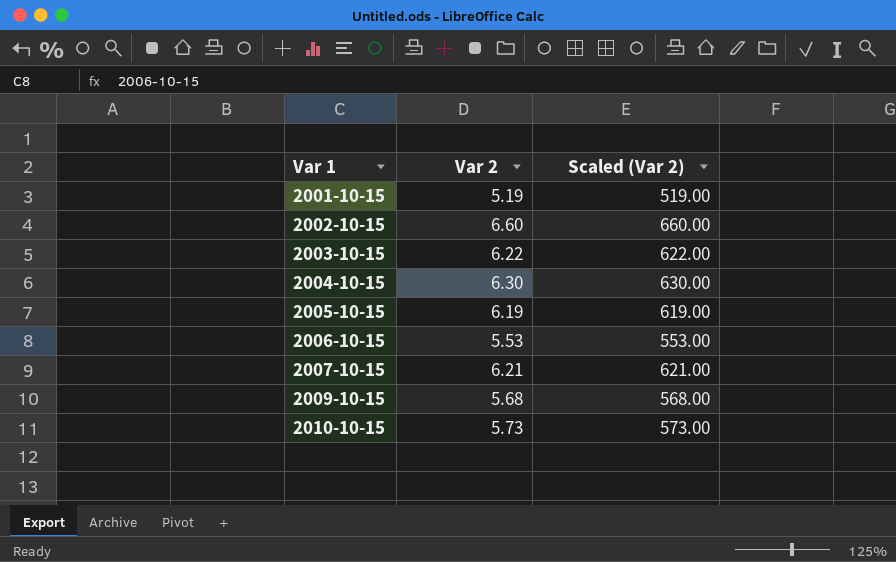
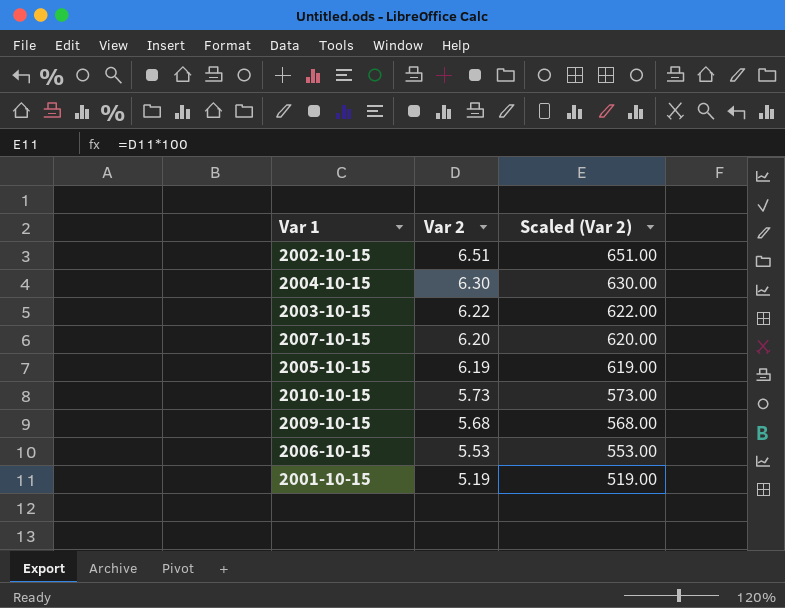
row order: Var 1 ascending -> Var 2 descending
2002-10-15 | Var 2: 6.60 -> 6.51
2002-10-15 | Scaled (Var 2): 660.00 -> 651.00
2007-10-15 | Var 2: 6.21 -> 6.20
2007-10-15 | Scaled (Var 2): 621.00 -> 620.00

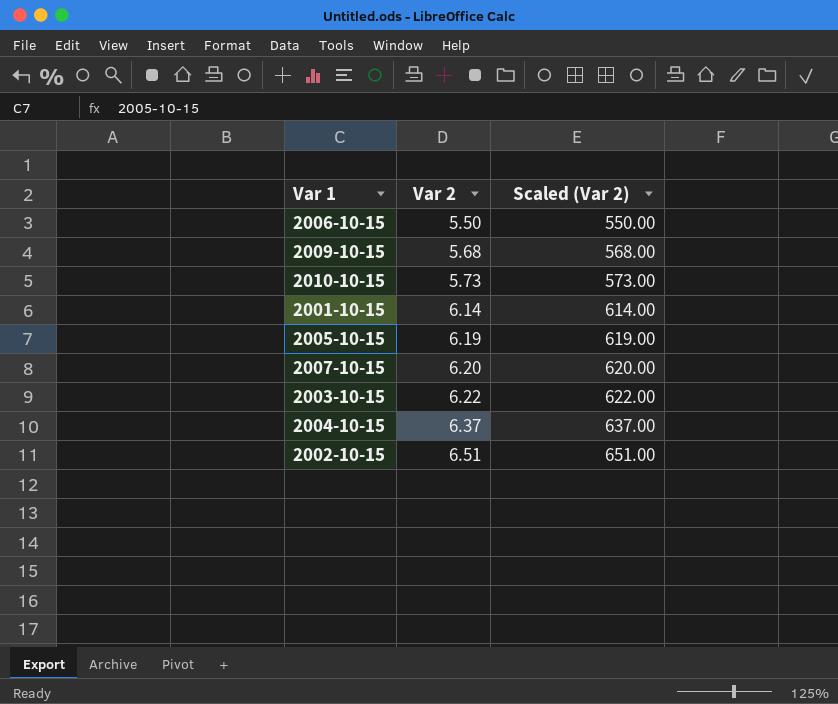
row order: Var 2 descending -> Var 2 ascending
2006-10-15 | Var 2: 5.53 -> 5.50
2006-10-15 | Scaled (Var 2): 553.00 -> 550.00
2001-10-15 | Var 2: 5.19 -> 6.14
2001-10-15 | Scaled (Var 2): 519.00 -> 614.00
2004-10-15 | Var 2: 6.30 -> 6.37
2004-10-15 | Scaled (Var 2): 630.00 -> 637.00

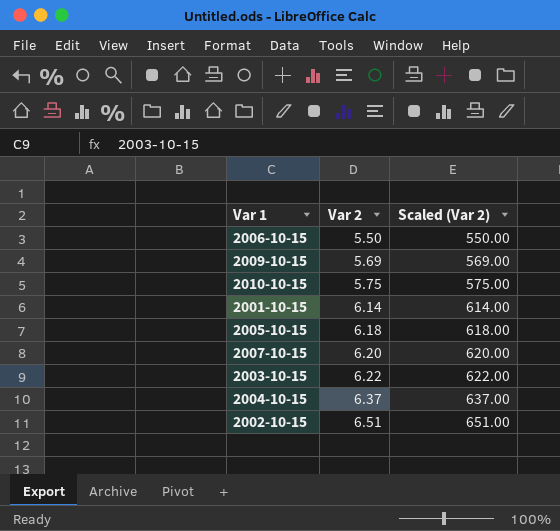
2009-10-15 | Var 2: 5.68 -> 5.69
2009-10-15 | Scaled (Var 2): 568.00 -> 569.00
2010-10-15 | Var 2: 5.73 -> 5.75
2010-10-15 | Scaled (Var 2): 573.00 -> 575.00
2005-10-15 | Var 2: 6.19 -> 6.18
2005-10-15 | Scaled (Var 2): 619.00 -> 618.00

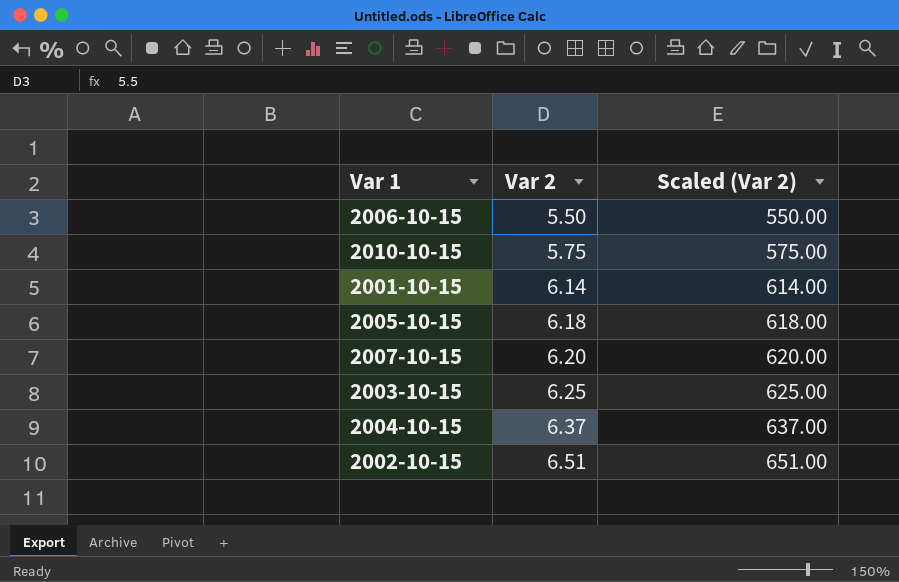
row 2009-10-15: 5.69 | 569.00 -> none
2003-10-15 | Var 2: 6.22 -> 6.25
2003-10-15 | Scaled (Var 2): 622.00 -> 625.00

